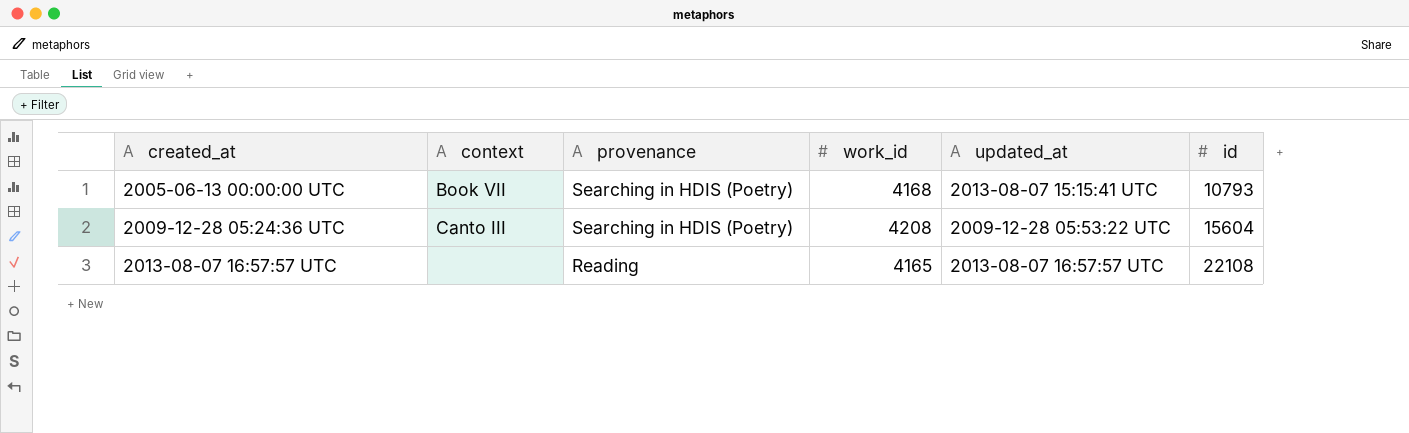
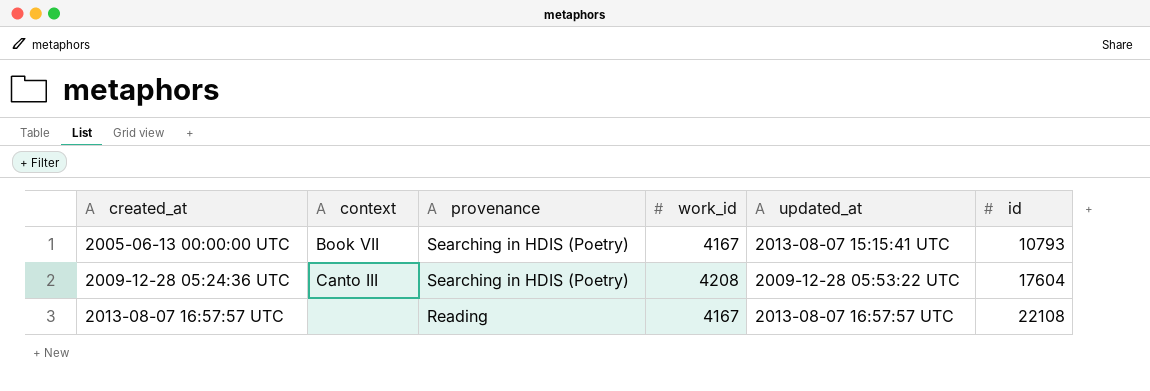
2005-06-13 00:00:00 UTC | work_id: 4168 -> 4167
2009-12-28 05:24:36 UTC | id: 15604 -> 17604
2013-08-07 16:57:57 UTC | work_id: 4165 -> 4167

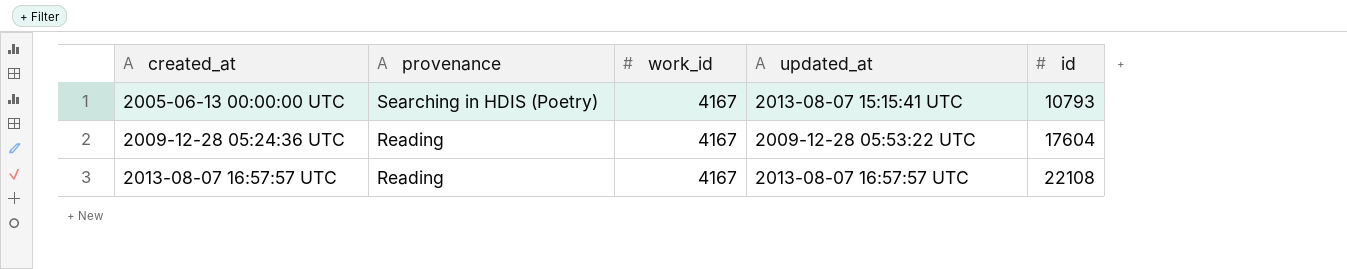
column context | position: 2 -> none
2009-12-28 05:24:36 UTC | provenance: Searching in HDIS (Poetry) -> Reading
2009-12-28 05:24:36 UTC | work_id: 4208 -> 4167

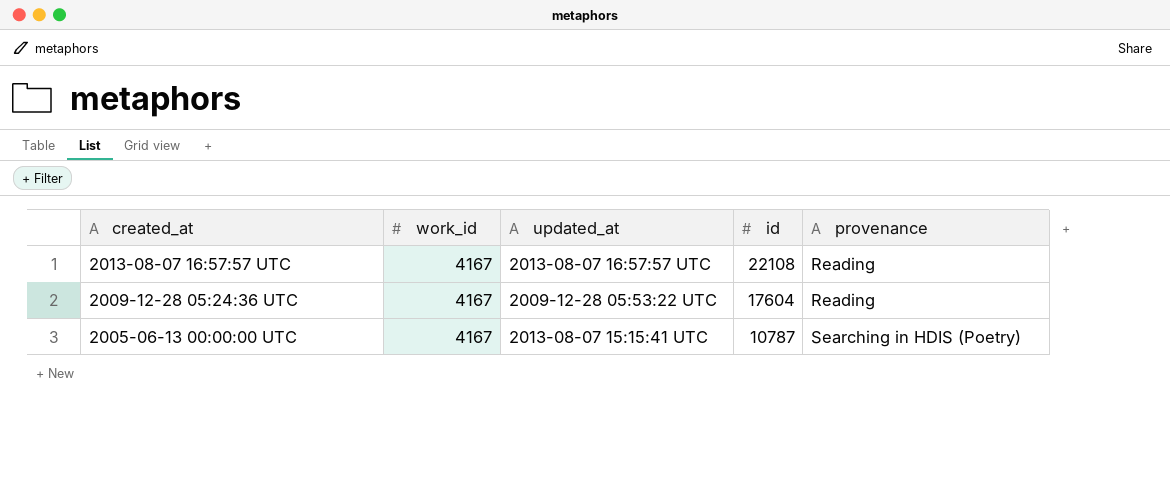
row order: created_at ascending -> created_at descending
column provenance | position: 2 -> 5
2005-06-13 00:00:00 UTC | id: 10793 -> 10787

